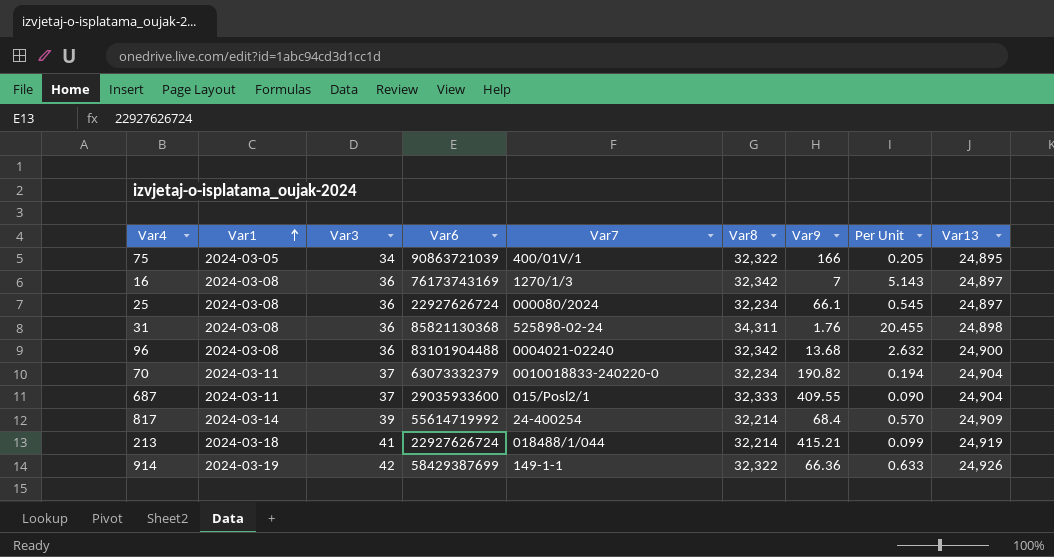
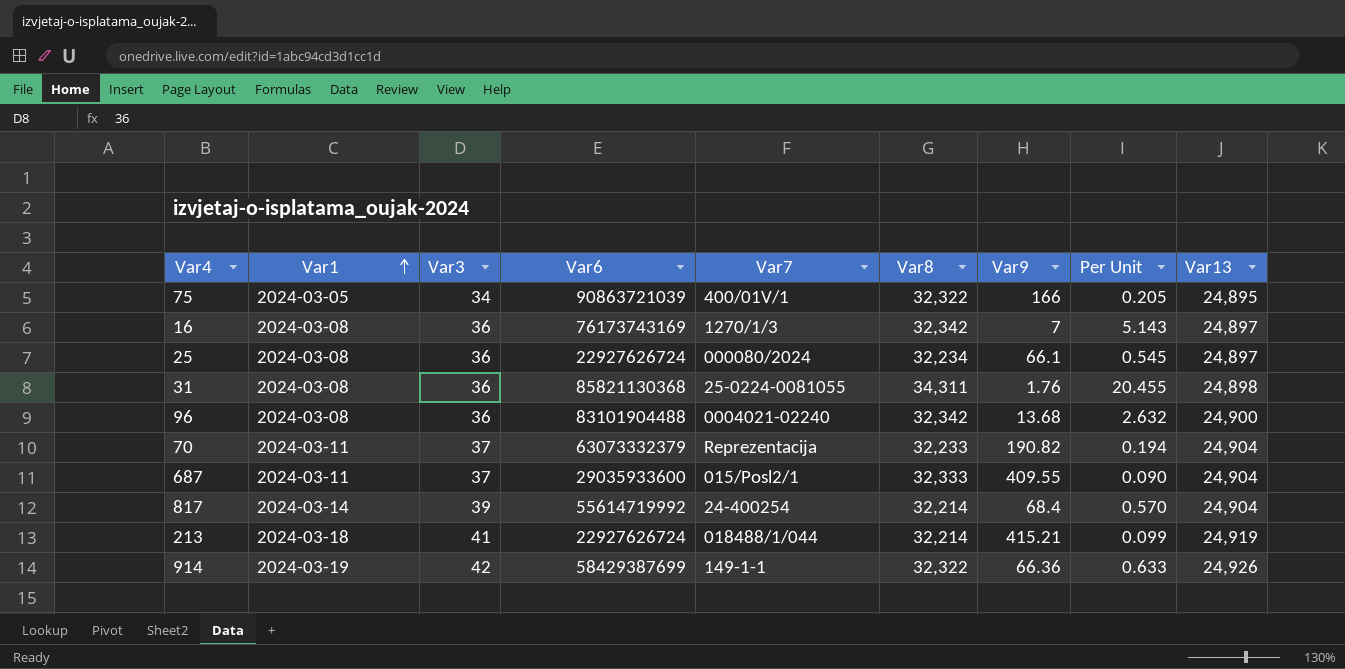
31 | Var7: 525898-02-24 -> 25-0224-0081055
70 | Var7: 0010018833-240220-0 -> Reprezentacija
70 | Var8: 32,234 -> 32,233
817 | Var13: 24,909 -> 24,904

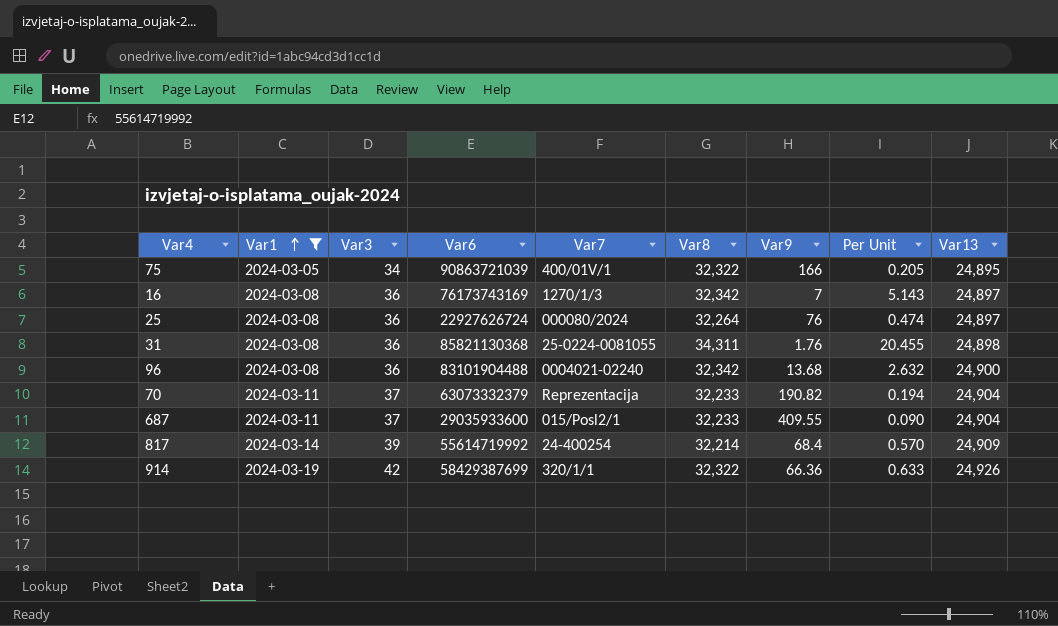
filter: none -> Var1 != 2024-03-18
25 | Var8: 32,234 -> 32,264
25 | Var9: 66.1 -> 76
25 | Per Unit: 0.545 -> 0.474
687 | Var8: 32,333 -> 32,233
817 | Var13: 24,904 -> 24,909
914 | Var7: 149-1-1 -> 320/1/1

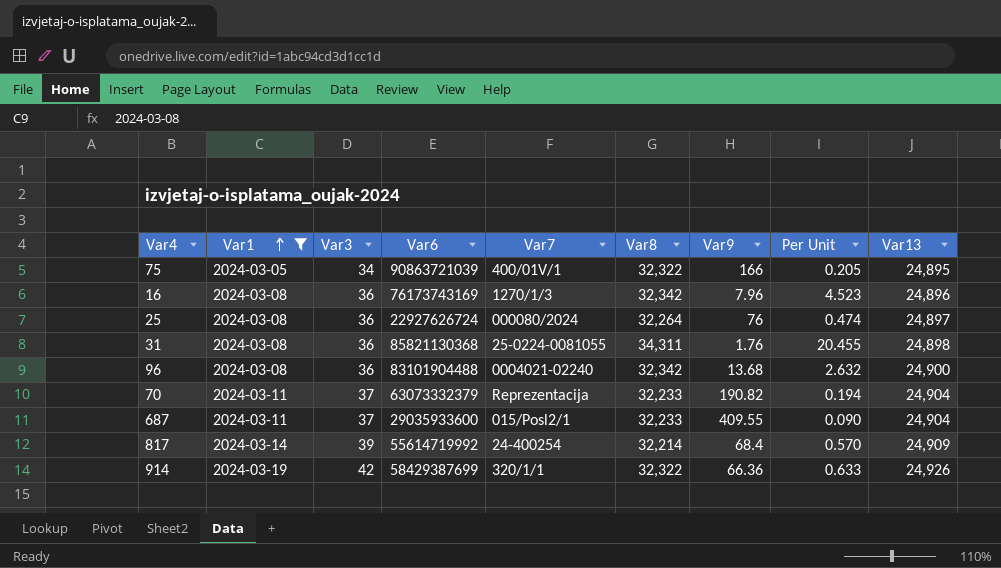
16 | Var9: 7 -> 7.96
16 | Per Unit: 5.143 -> 4.523
16 | Var13: 24,897 -> 24,896

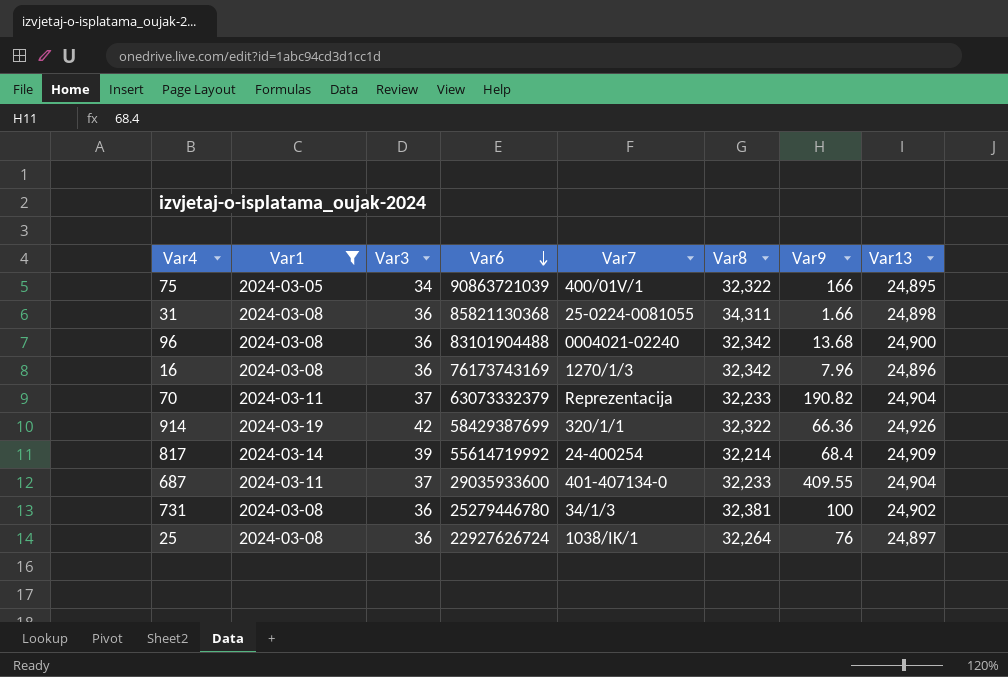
row order: Var1 ascending -> Var6 descending
column Per Unit | formula: [Var3] / [Var9] -> none
31 | Var9: 1.76 -> 1.66
687 | Var7: 015/Posl2/1 -> 401-407134-0
row 731: none -> 2024-03-08 | 36 | 25279446780 | 34/1/3 | 32,381 | 100 | 24,902
25 | Var7: 000080/2024 -> 1038/IK/1

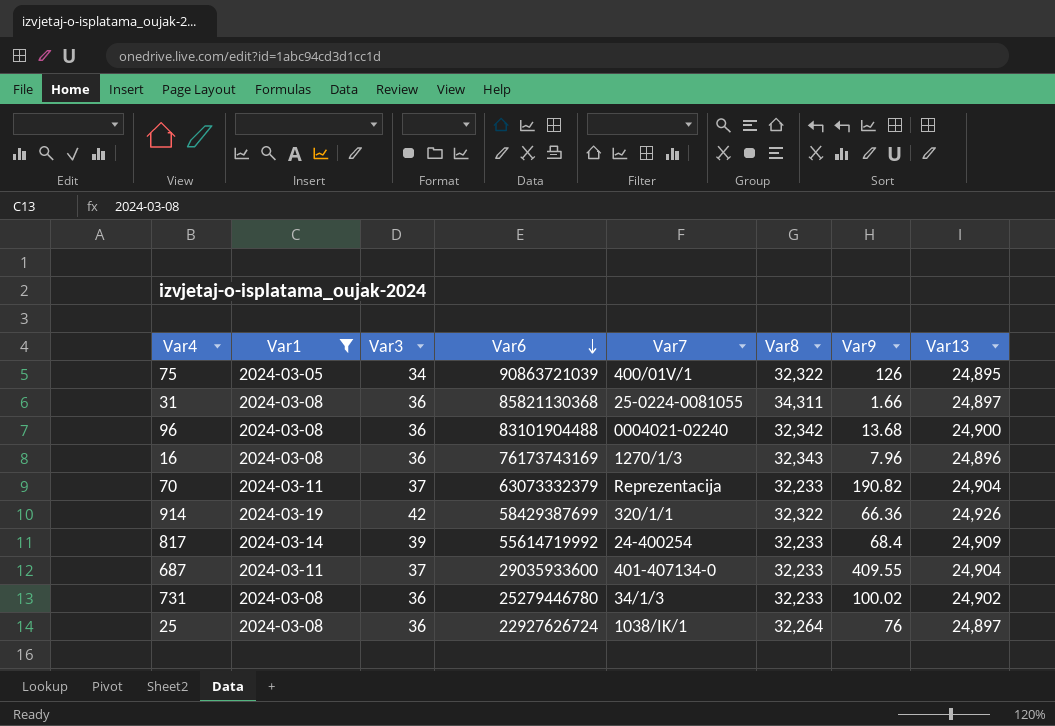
75 | Var9: 166 -> 126
31 | Var13: 24,898 -> 24,897
16 | Var8: 32,342 -> 32,343
817 | Var8: 32,214 -> 32,233
731 | Var8: 32,381 -> 32,233
731 | Var9: 100 -> 100.02

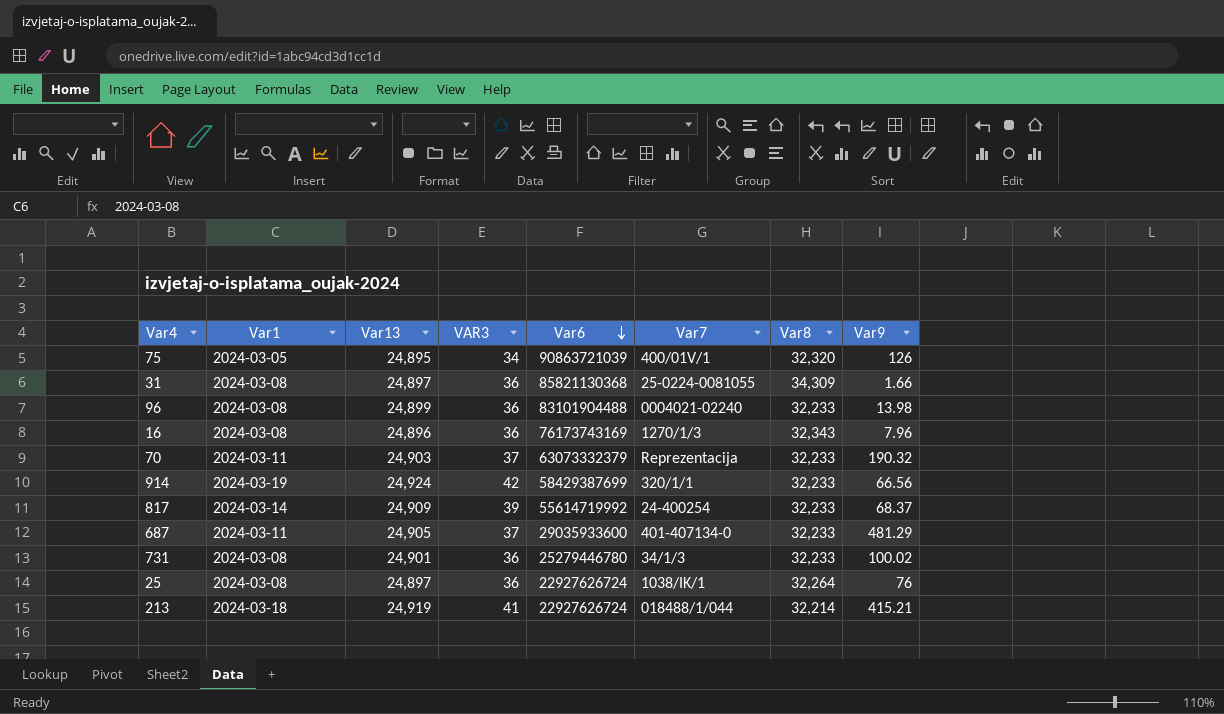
filter: Var1 != 2024-03-18 -> none
column Var13 | position: 8 -> 3
column name: Var3 -> VAR3
75 | Var8: 32,322 -> 32,320
31 | Var8: 34,311 -> 34,309
96 | Var13: 24,900 -> 24,899
96 | Var8: 32,342 -> 32,233
96 | Var9: 13.68 -> 13.98
70 | Var13: 24,904 -> 24,903
70 | Var9: 190.82 -> 190.32
914 | Var13: 24,926 -> 24,924
914 | Var8: 32,322 -> 32,233
914 | Var9: 66.36 -> 66.56
817 | Var9: 68.4 -> 68.37
687 | Var13: 24,904 -> 24,905
687 | Var9: 409.55 -> 481.29
731 | Var13: 24,902 -> 24,901

